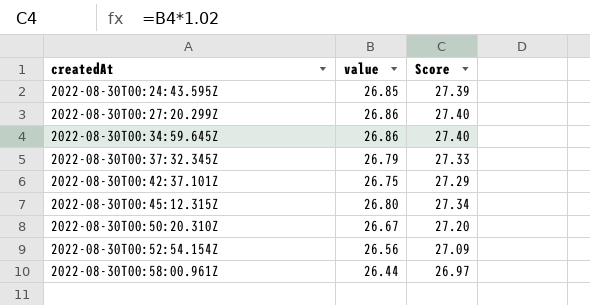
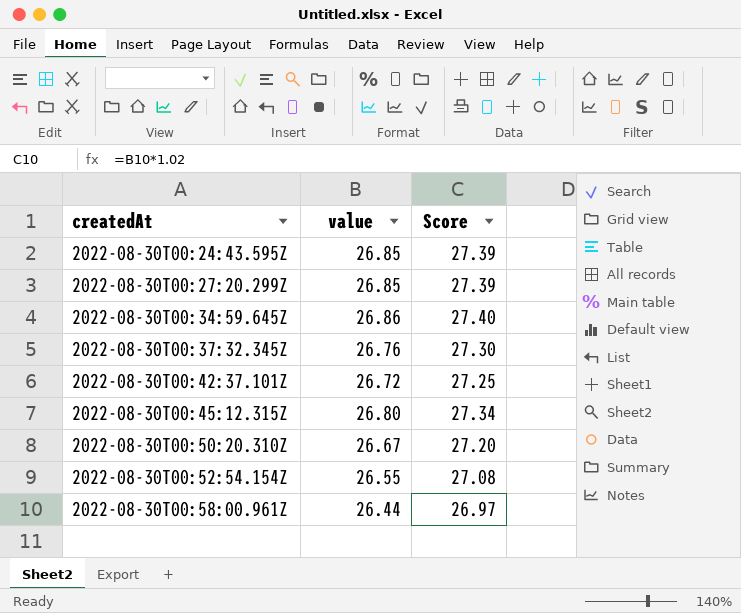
2022-08-30T00:27:20.299Z | value: 26.86 -> 26.85
2022-08-30T00:27:20.299Z | Score: 27.40 -> 27.39
2022-08-30T00:37:32.345Z | value: 26.79 -> 26.76
2022-08-30T00:37:32.345Z | Score: 27.33 -> 27.30
2022-08-30T00:42:37.101Z | value: 26.75 -> 26.72
2022-08-30T00:42:37.101Z | Score: 27.29 -> 27.25
2022-08-30T00:52:54.154Z | value: 26.56 -> 26.55
2022-08-30T00:52:54.154Z | Score: 27.09 -> 27.08

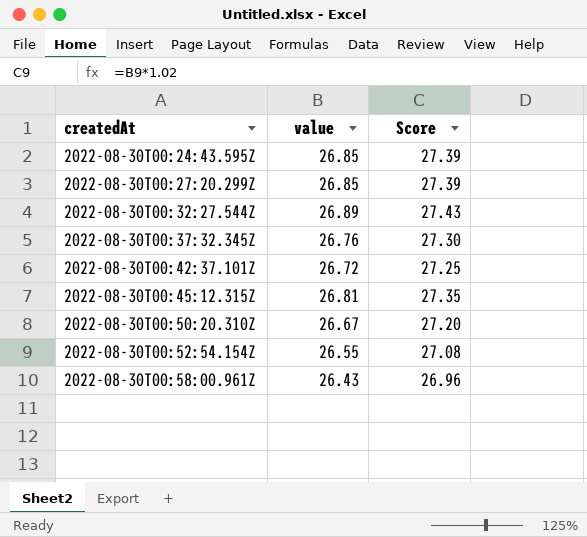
row 2022-08-30T00:34:59.645Z: 26.86 | 27.40 -> none
row 2022-08-30T00:32:27.544Z: none -> 26.89 | 27.43
2022-08-30T00:45:12.315Z | value: 26.80 -> 26.81
2022-08-30T00:45:12.315Z | Score: 27.34 -> 27.35
2022-08-30T00:58:00.961Z | value: 26.44 -> 26.43
2022-08-30T00:58:00.961Z | Score: 26.97 -> 26.96

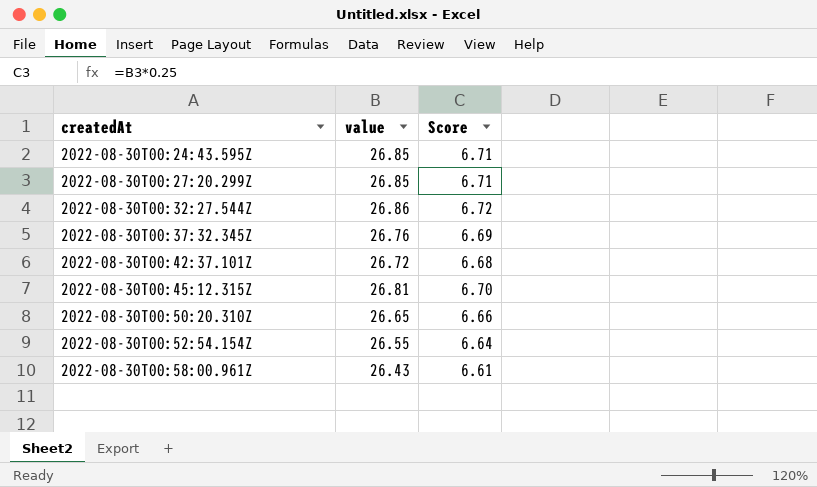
column Score | formula: [value] * 1.02 -> [value] * 0.25
2022-08-30T00:32:27.544Z | value: 26.89 -> 26.86
2022-08-30T00:50:20.310Z | value: 26.67 -> 26.65

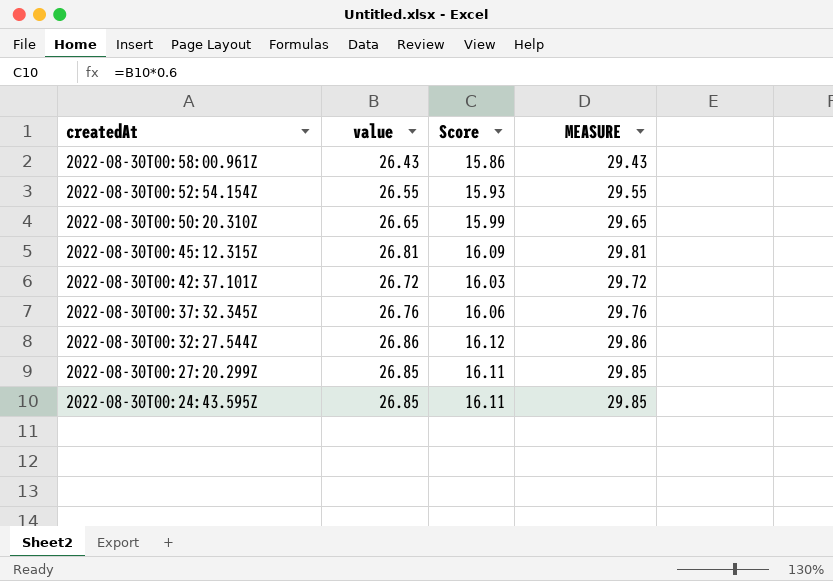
row order: createdAt ascending -> createdAt descending
column Score | formula: [value] * 0.25 -> [value] * 0.6
column MEASURE | formula: none -> [value] + 3

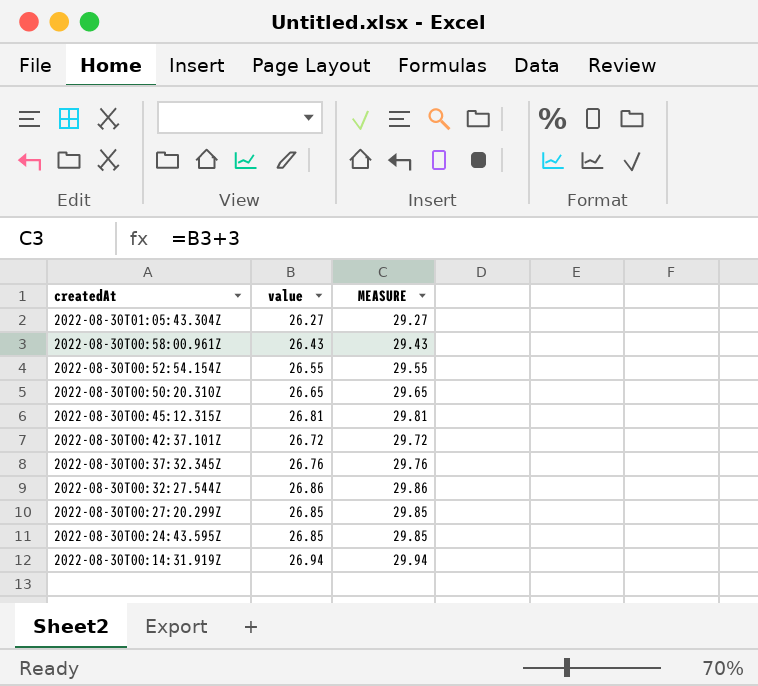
column Score | formula: [value] * 0.6 -> none
row 2022-08-30T01:05:43.304Z: none -> 26.27 | 29.27
row 2022-08-30T00:14:31.919Z: none -> 26.94 | 29.94

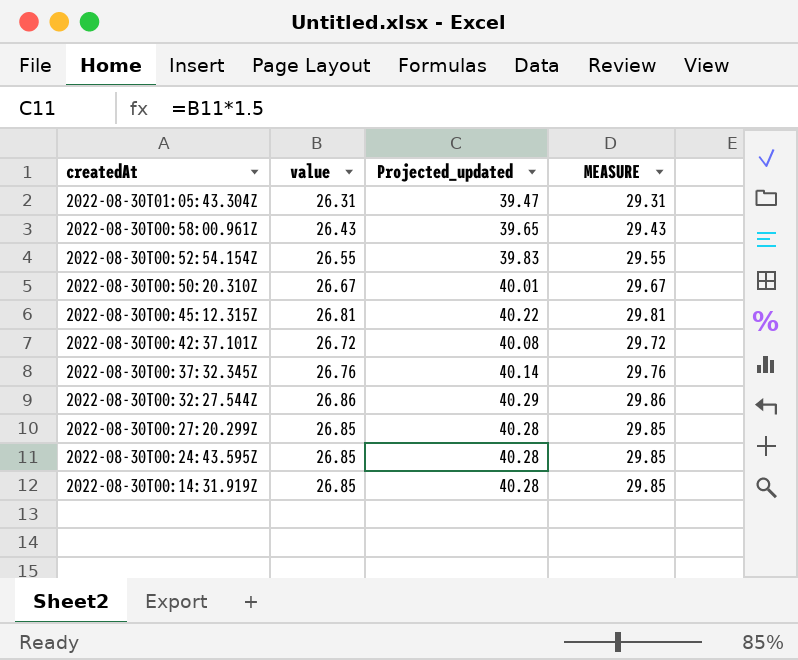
column Projected_updated | formula: none -> [value] * 1.5
2022-08-30T01:05:43.304Z | value: 26.27 -> 26.31
2022-08-30T01:05:43.304Z | MEASURE: 29.27 -> 29.31
2022-08-30T00:50:20.310Z | value: 26.65 -> 26.67
2022-08-30T00:50:20.310Z | MEASURE: 29.65 -> 29.67
2022-08-30T00:14:31.919Z | value: 26.94 -> 26.85
2022-08-30T00:14:31.919Z | MEASURE: 29.94 -> 29.85

